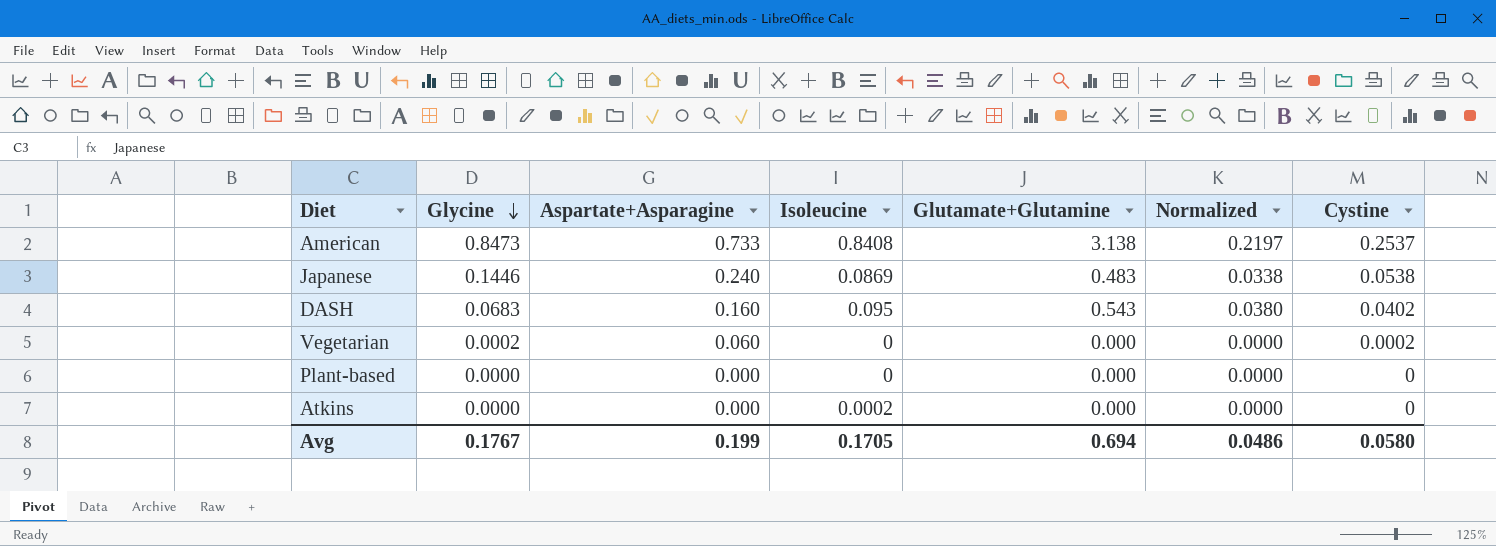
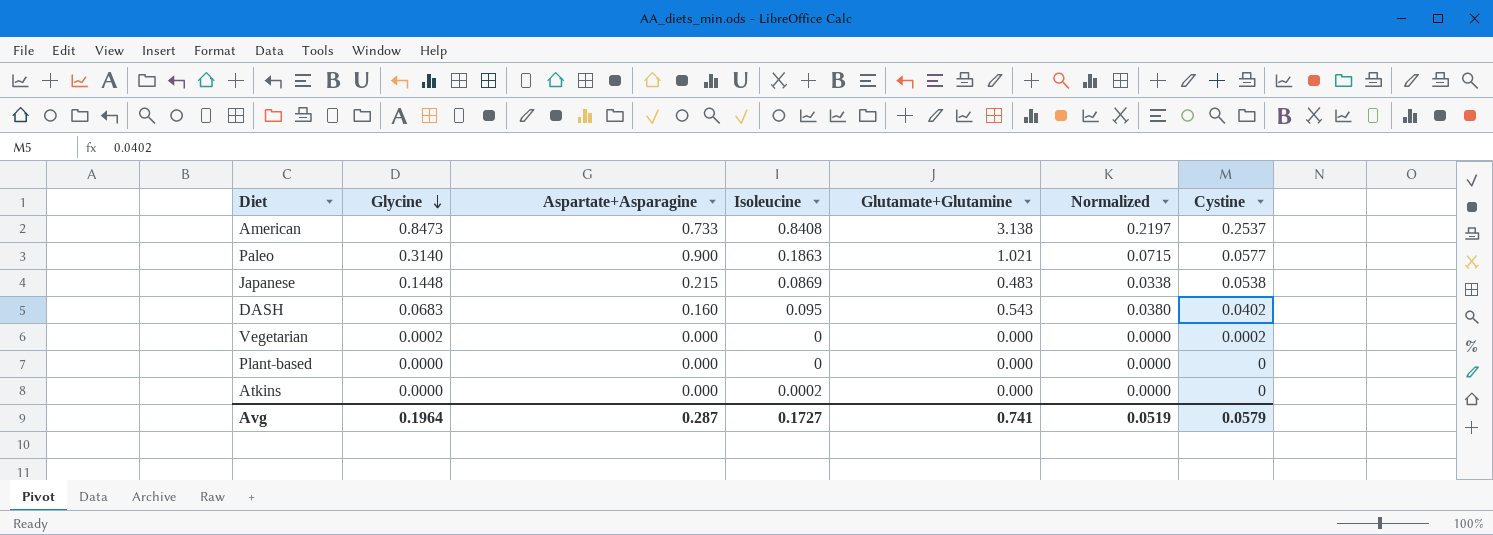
row Paleo: none -> 0.3140 | 0.900 | 0.1863 | 1.021 | 0.0715 | 0.0577
Japanese | Glycine: 0.1446 -> 0.1448
Japanese | Aspartate+Asparagine: 0.240 -> 0.215
Vegetarian | Aspartate+Asparagine: 0.060 -> 0.000
Avg | Glycine: 0.1767 -> 0.1964
Avg | Aspartate+Asparagine: 0.199 -> 0.287
Avg | Isoleucine: 0.1705 -> 0.1727
Avg | Glutamate+Glutamine: 0.694 -> 0.741
Avg | Normalized: 0.0486 -> 0.0519
Avg | Cystine: 0.0580 -> 0.0579

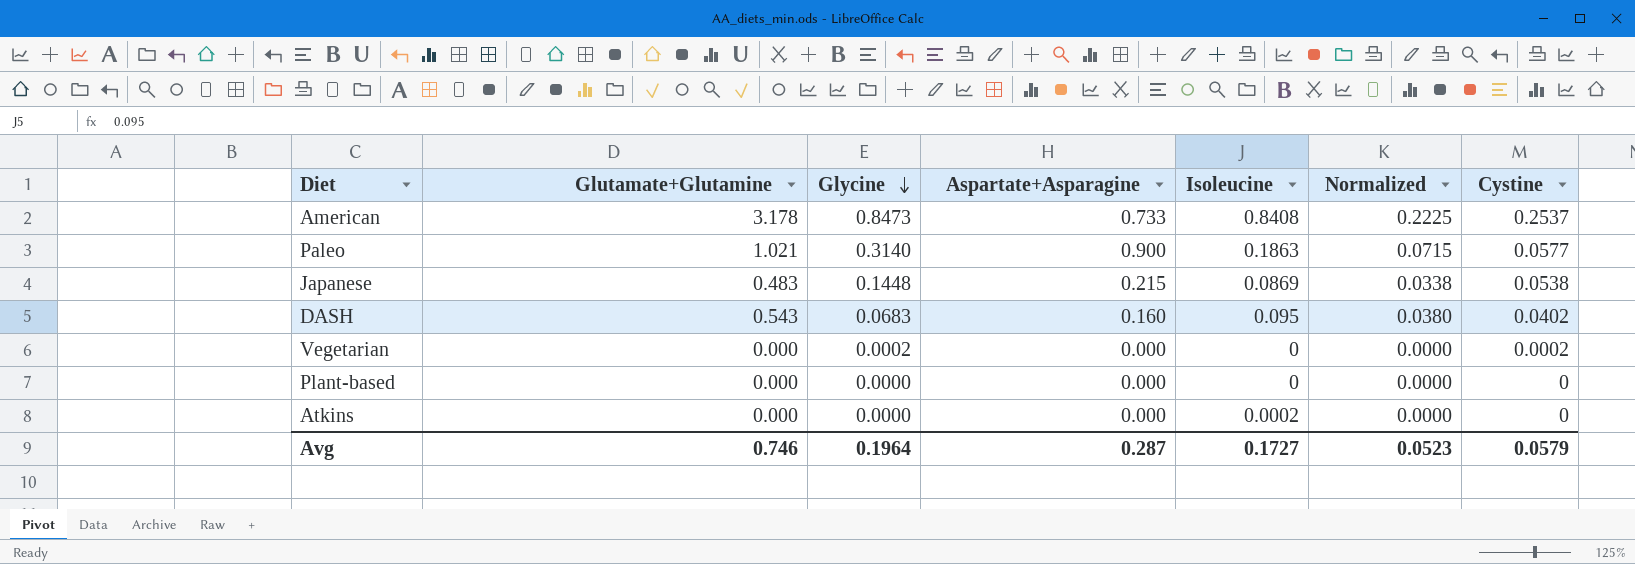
column Glutamate+Glutamine | position: 5 -> 2
American | Glutamate+Glutamine: 3.138 -> 3.178
American | Normalized: 0.2197 -> 0.2225
Avg | Glutamate+Glutamine: 0.741 -> 0.746
Avg | Normalized: 0.0519 -> 0.0523

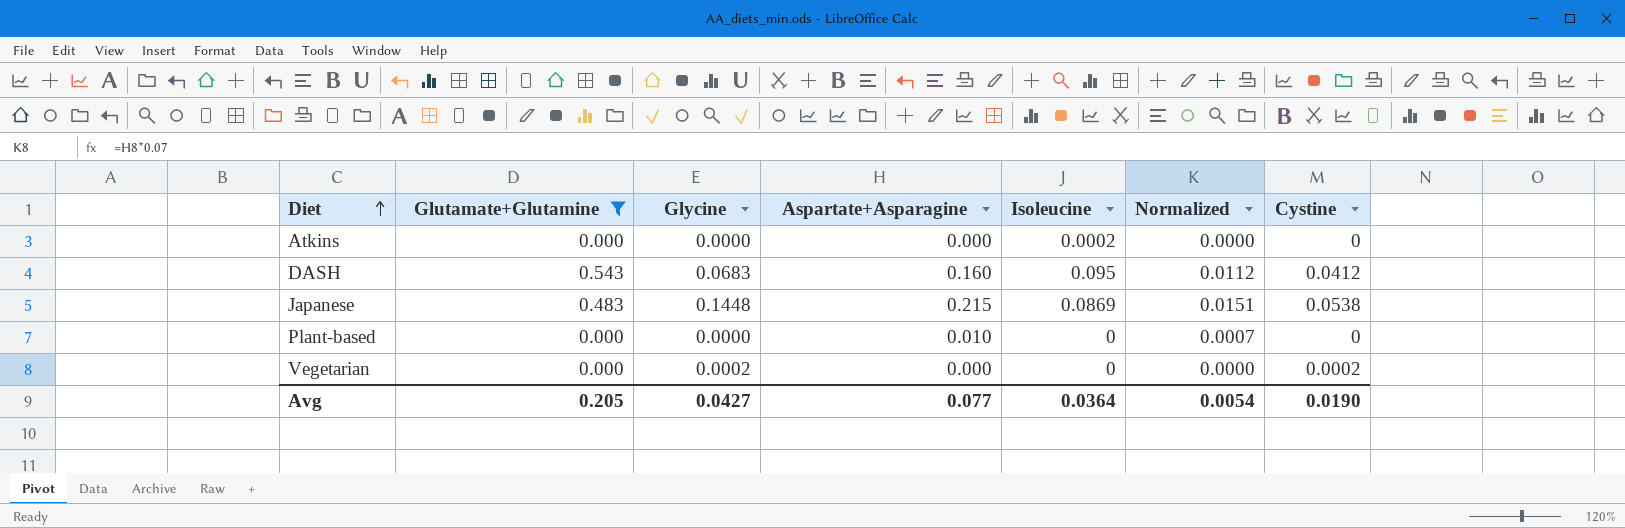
filter: none -> Glutamate+Glutamine <= 0.543
row order: Glycine descending -> Diet ascending
column Normalized | formula: [Glutamate+Glutamine] * 0.07 -> [Aspartate+Asparagine] * 0.07
DASH | Cystine: 0.0402 -> 0.0412
Plant-based | Aspartate+Asparagine: 0.000 -> 0.010
Avg | Glutamate+Glutamine: 0.746 -> 0.205
Avg | Glycine: 0.1964 -> 0.0427
Avg | Aspartate+Asparagine: 0.287 -> 0.077
Avg | Isoleucine: 0.1727 -> 0.0364
Avg | Normalized: 0.0523 -> 0.0054
Avg | Cystine: 0.0579 -> 0.0190

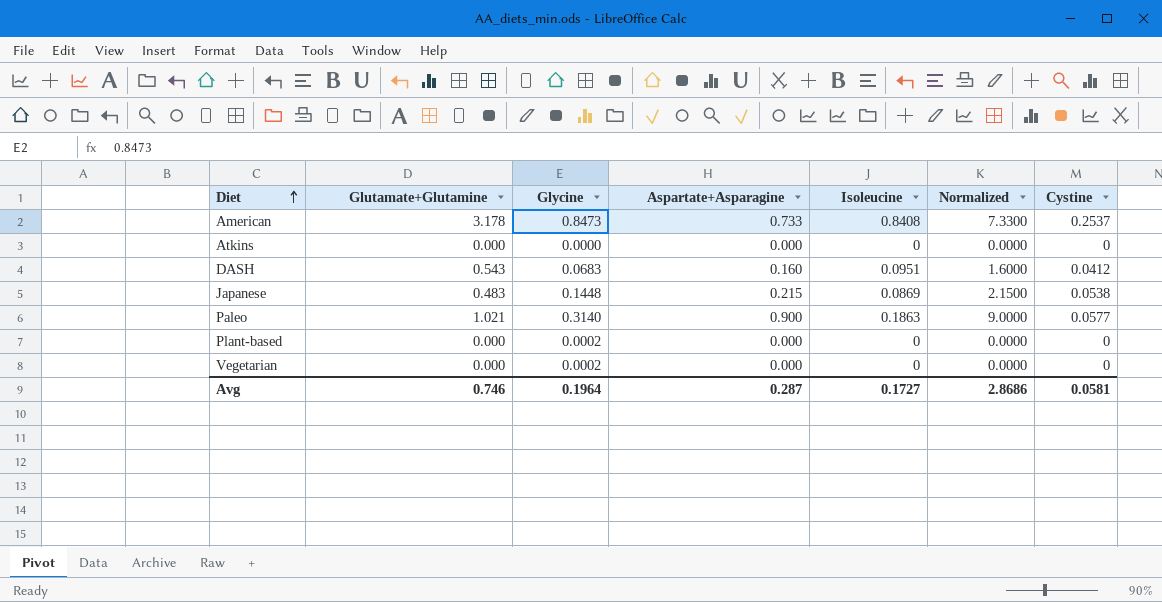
filter: Glutamate+Glutamine <= 0.543 -> none
column Normalized | formula: [Aspartate+Asparagine] * 0.07 -> [Aspartate+Asparagine] * 10
Atkins | Isoleucine: 0.0002 -> 0
DASH | Isoleucine: 0.095 -> 0.0951
Plant-based | Glycine: 0.0000 -> 0.0002
Plant-based | Aspartate+Asparagine: 0.010 -> 0.000
Vegetarian | Cystine: 0.0002 -> 0
Avg | Glutamate+Glutamine: 0.205 -> 0.746
Avg | Glycine: 0.0427 -> 0.1964
Avg | Aspartate+Asparagine: 0.077 -> 0.287
Avg | Isoleucine: 0.0364 -> 0.1727
Avg | Normalized: 0.0054 -> 2.8686
Avg | Cystine: 0.0190 -> 0.0581

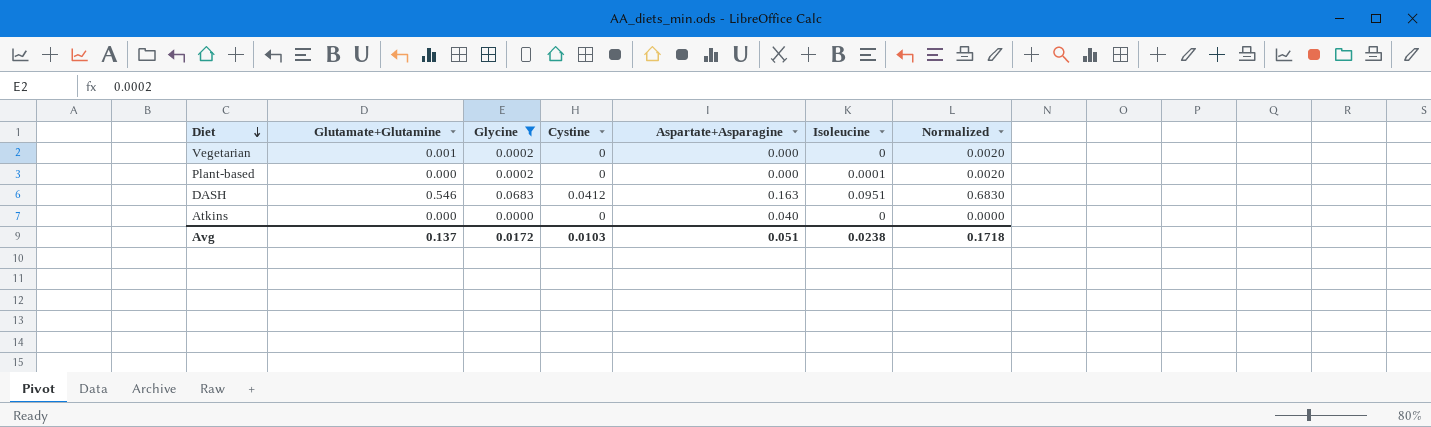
filter: none -> Glycine <= 0.0683
row order: Diet ascending -> Diet descending
column Cystine | position: 7 -> 4
column Normalized | formula: [Aspartate+Asparagine] * 10 -> [Glycine] * 10
Vegetarian | Glutamate+Glutamine: 0.000 -> 0.001
Plant-based | Isoleucine: 0 -> 0.0001
DASH | Glutamate+Glutamine: 0.543 -> 0.546
DASH | Aspartate+Asparagine: 0.160 -> 0.163
Atkins | Aspartate+Asparagine: 0.000 -> 0.040
Avg | Glutamate+Glutamine: 0.746 -> 0.137
Avg | Glycine: 0.1964 -> 0.0172
Avg | Cystine: 0.0581 -> 0.0103
Avg | Aspartate+Asparagine: 0.287 -> 0.051
Avg | Isoleucine: 0.1727 -> 0.0238
Avg | Normalized: 2.8686 -> 0.1718

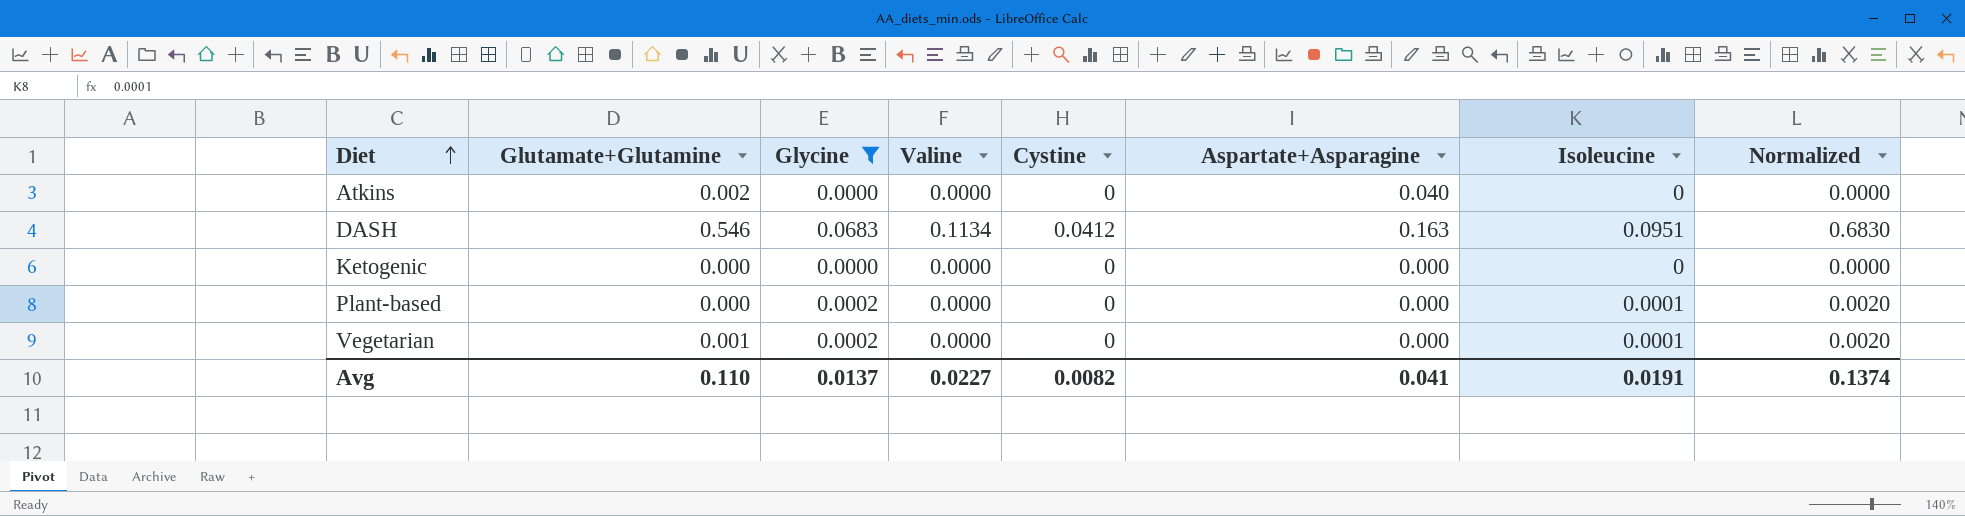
row order: Diet descending -> Diet ascending
column Valine | position: none -> 4
Atkins | Glutamate+Glutamine: 0.000 -> 0.002
row Ketogenic: none -> 0.000 | 0.0000 | 0.0000 | 0 | 0.000 | 0 | 0.0000
Vegetarian | Isoleucine: 0 -> 0.0001
Avg | Glutamate+Glutamine: 0.137 -> 0.110
Avg | Glycine: 0.0172 -> 0.0137
Avg | Cystine: 0.0103 -> 0.0082
Avg | Aspartate+Asparagine: 0.051 -> 0.041
Avg | Isoleucine: 0.0238 -> 0.0191
Avg | Normalized: 0.1718 -> 0.1374

